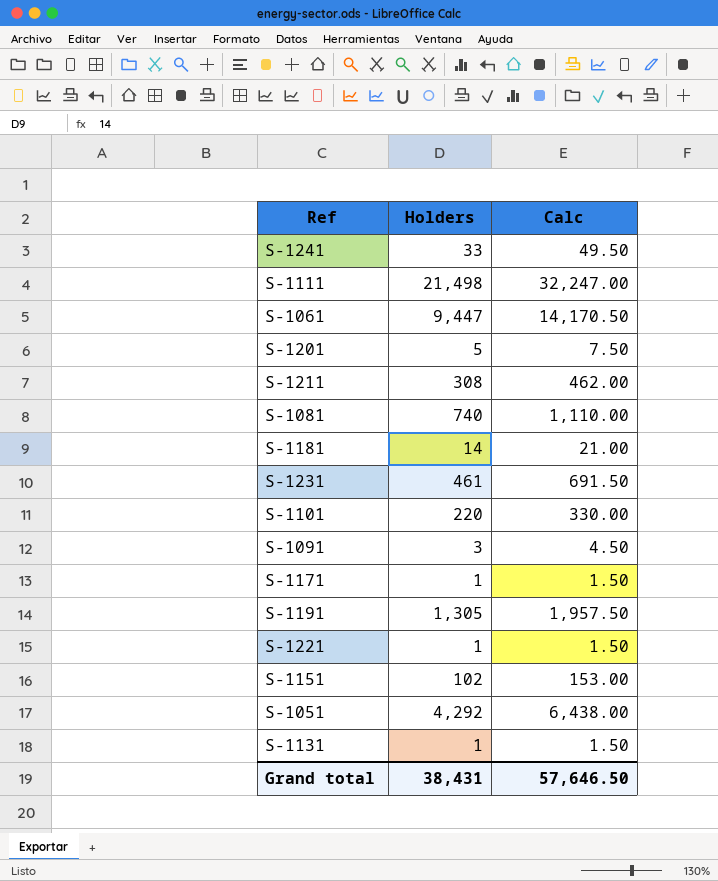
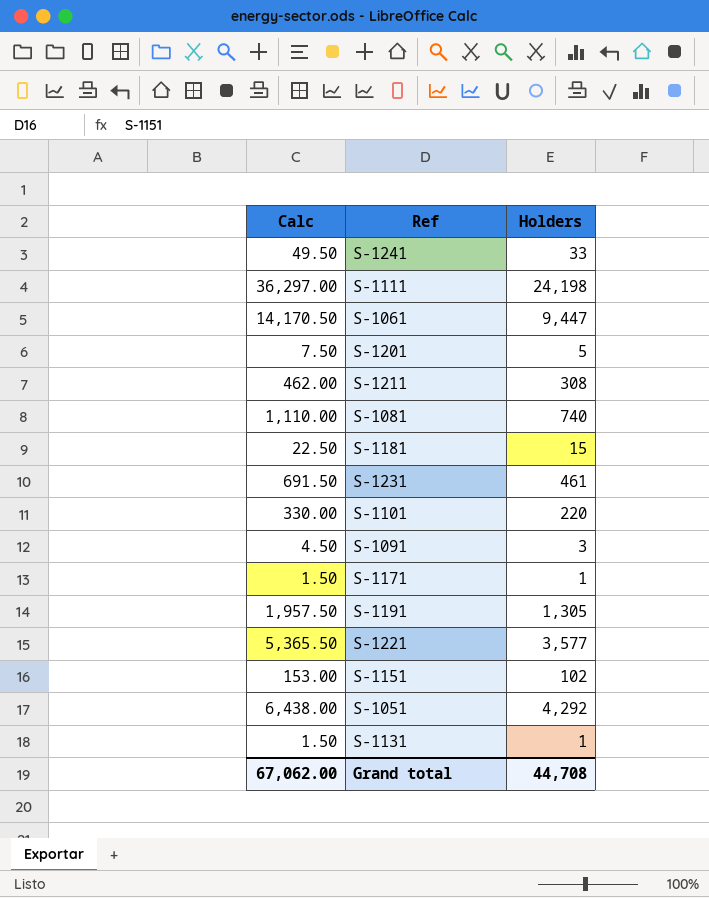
column Calc | position: 3 -> 1
S-1111 | Calc: 32,247.00 -> 36,297.00
S-1111 | Holders: 21,498 -> 24,198
S-1181 | Calc: 21.00 -> 22.50
S-1181 | Holders: 14 -> 15
S-1221 | Calc: 1.50 -> 5,365.50
S-1221 | Holders: 1 -> 3,577
Grand total | Calc: 57,646.50 -> 67,062.00
Grand total | Holders: 38,431 -> 44,708

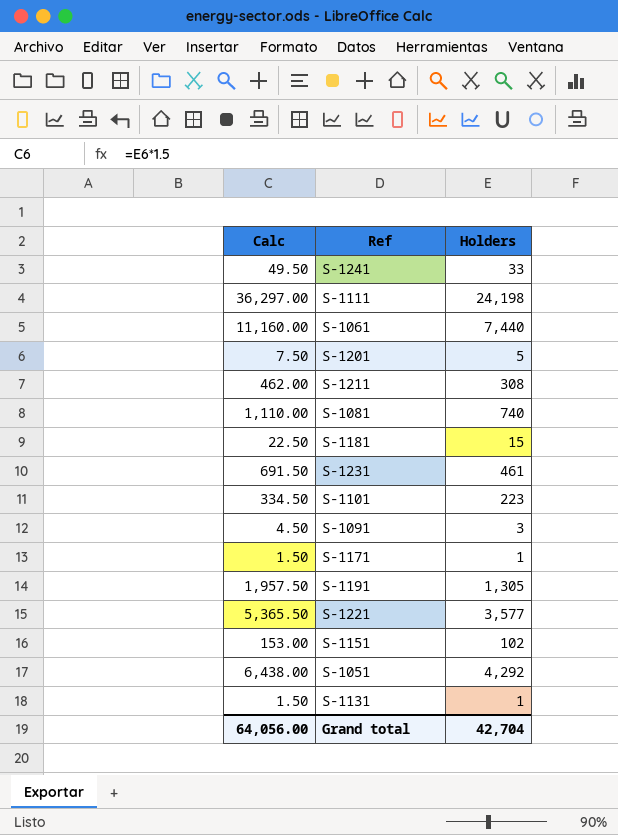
S-1061 | Calc: 14,170.50 -> 11,160.00
S-1061 | Holders: 9,447 -> 7,440
S-1101 | Calc: 330.00 -> 334.50
S-1101 | Holders: 220 -> 223
Grand total | Calc: 67,062.00 -> 64,056.00
Grand total | Holders: 44,708 -> 42,704

